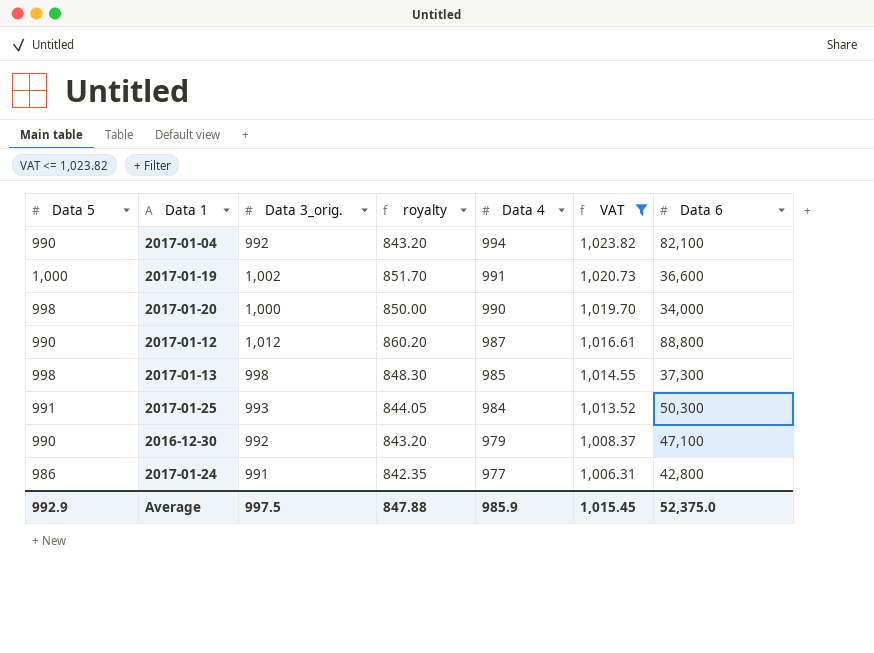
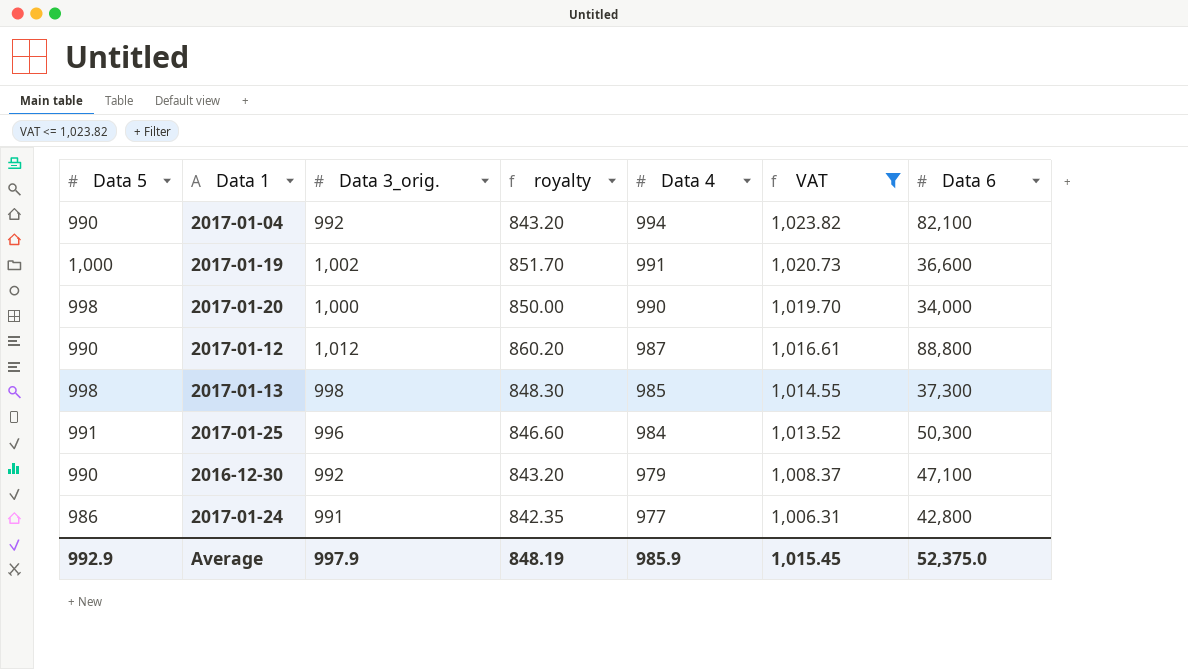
2017-01-25 | Data 3_orig.: 993 -> 996
2017-01-25 | royalty: 844.05 -> 846.60
Average | Data 3_orig.: 997.5 -> 997.9
Average | royalty: 847.88 -> 848.19

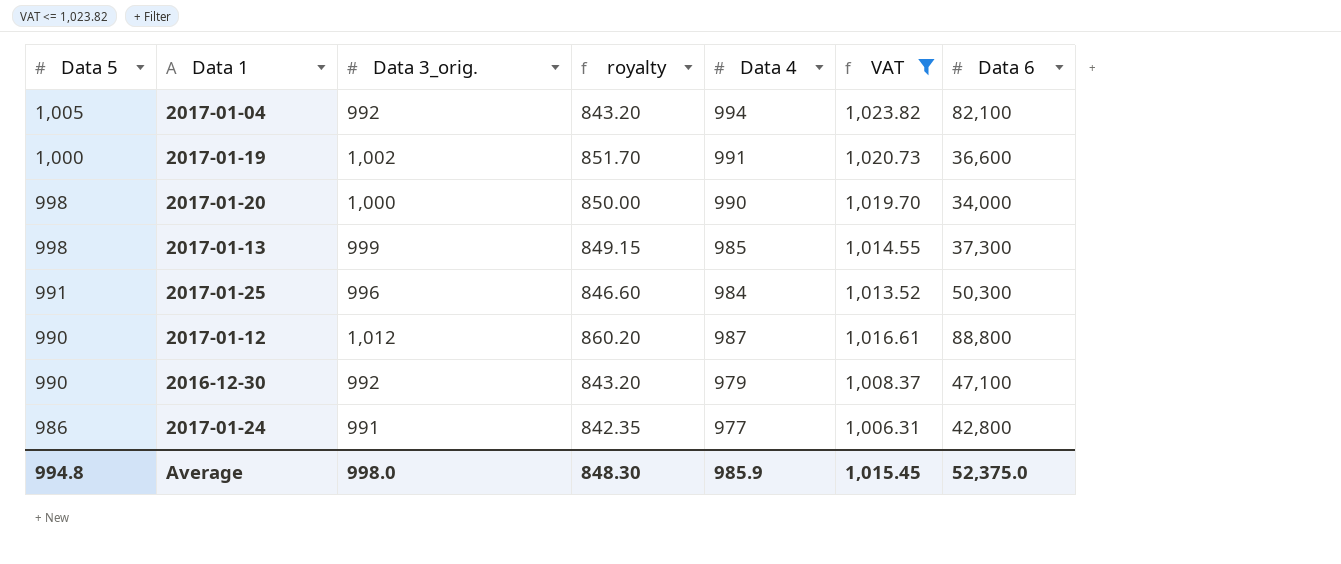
row order: Data 4 descending -> Data 5 descending
2017-01-04 | Data 5: 990 -> 1,005
2017-01-13 | Data 3_orig.: 998 -> 999
2017-01-13 | royalty: 848.30 -> 849.15
Average | Data 5: 992.9 -> 994.8
Average | Data 3_orig.: 997.9 -> 998.0
Average | royalty: 848.19 -> 848.30

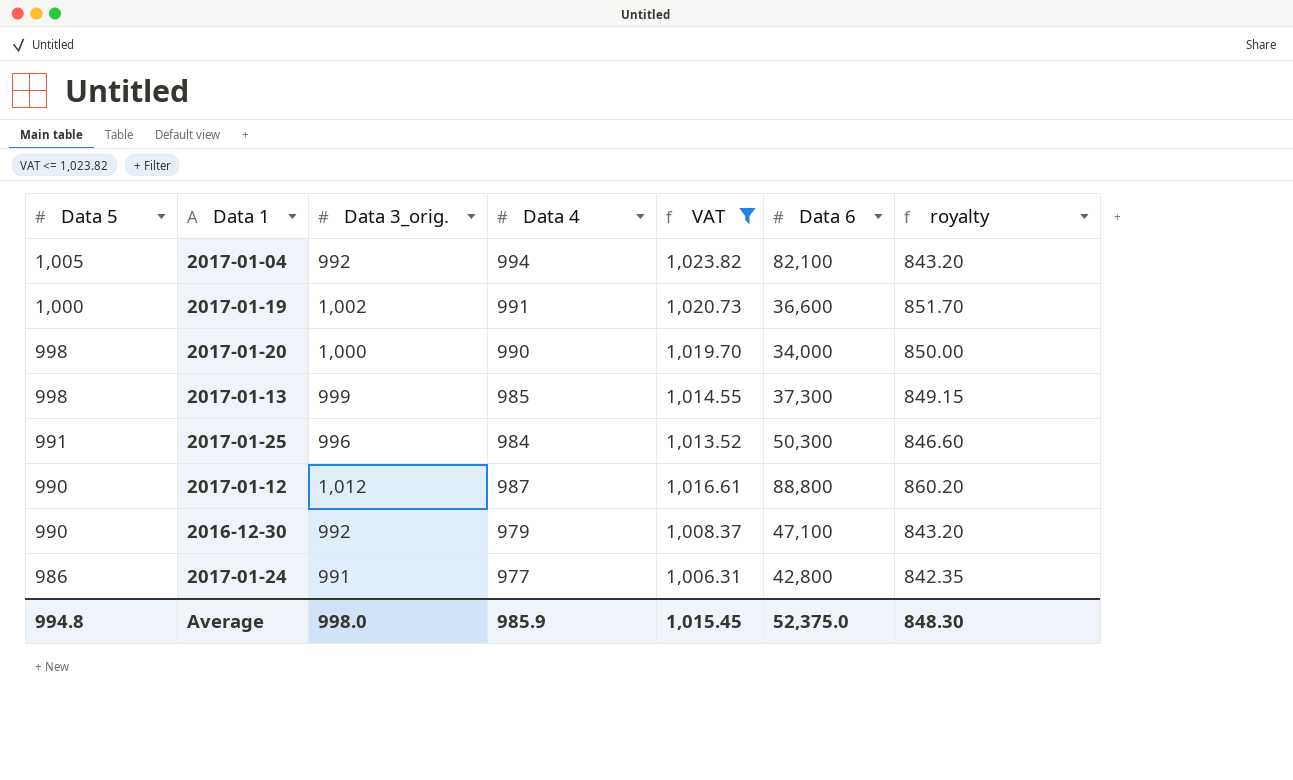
column royalty | position: 4 -> 7

